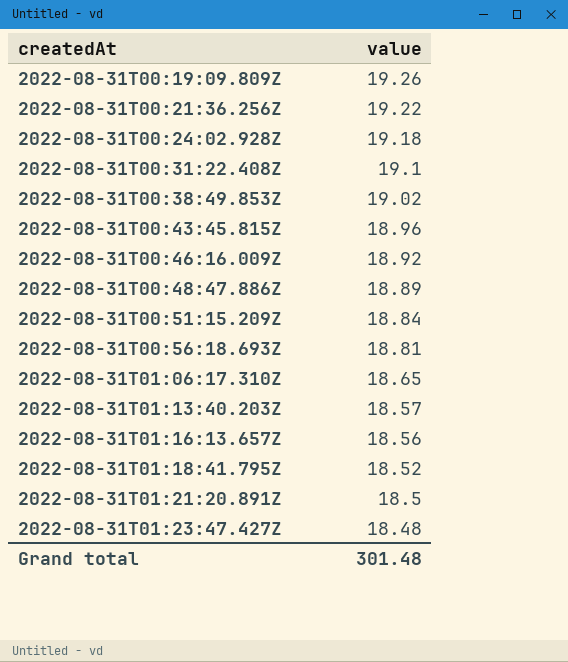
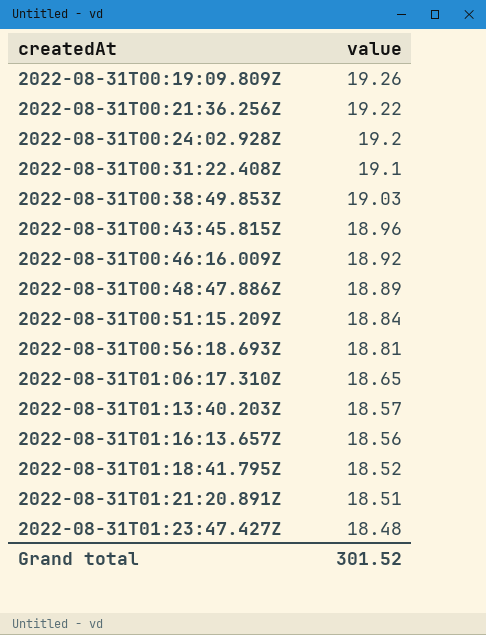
2022-08-31T00:24:02.928Z | value: 19.18 -> 19.2
2022-08-31T00:38:49.853Z | value: 19.02 -> 19.03
2022-08-31T01:21:20.891Z | value: 18.5 -> 18.51
Grand total | value: 301.48 -> 301.52

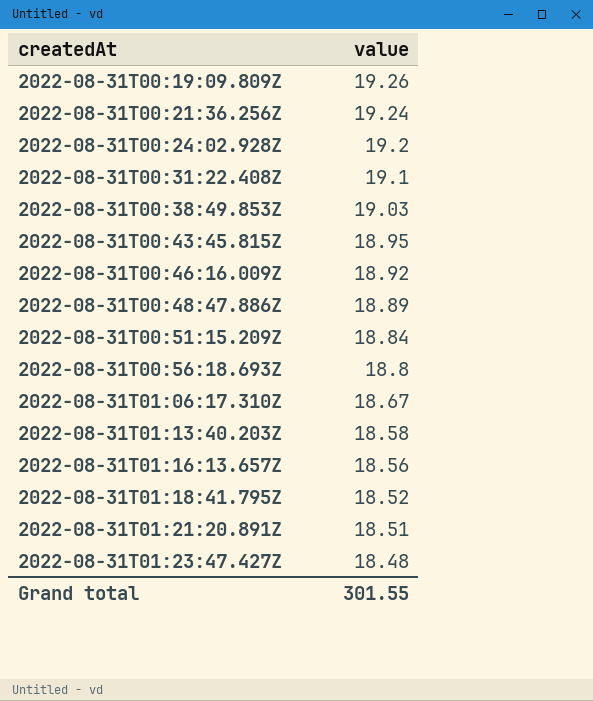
2022-08-31T00:21:36.256Z | value: 19.22 -> 19.24
2022-08-31T00:43:45.815Z | value: 18.96 -> 18.95
2022-08-31T00:56:18.693Z | value: 18.81 -> 18.8
2022-08-31T01:06:17.310Z | value: 18.65 -> 18.67
2022-08-31T01:13:40.203Z | value: 18.57 -> 18.58
Grand total | value: 301.52 -> 301.55

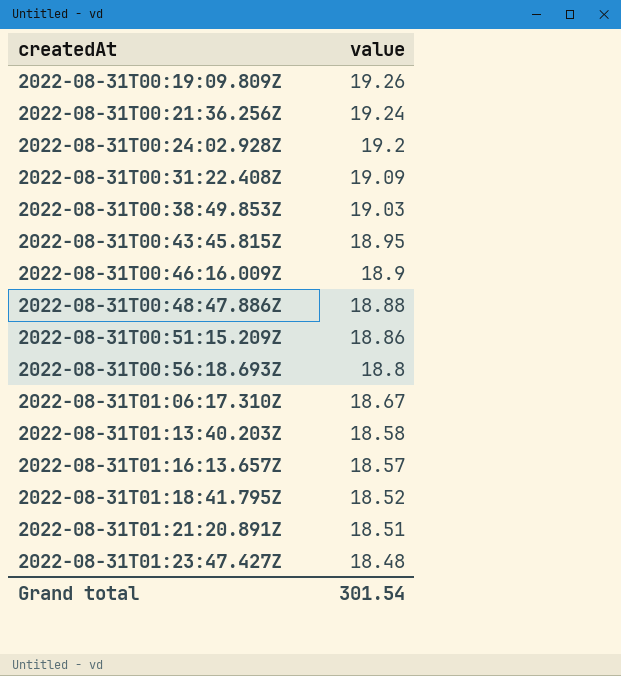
2022-08-31T00:31:22.408Z | value: 19.1 -> 19.09
2022-08-31T00:46:16.009Z | value: 18.92 -> 18.9
2022-08-31T00:48:47.886Z | value: 18.89 -> 18.88
2022-08-31T00:51:15.209Z | value: 18.84 -> 18.86
2022-08-31T01:16:13.657Z | value: 18.56 -> 18.57
Grand total | value: 301.55 -> 301.54

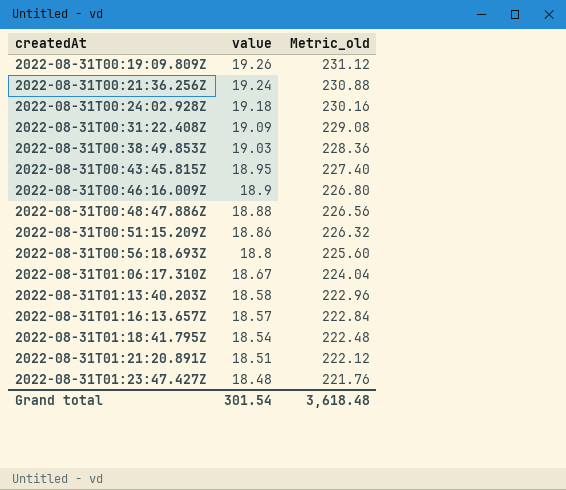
column Metric_old | formula: none -> [value] * 12
2022-08-31T00:24:02.928Z | value: 19.2 -> 19.18
2022-08-31T01:18:41.795Z | value: 18.52 -> 18.54

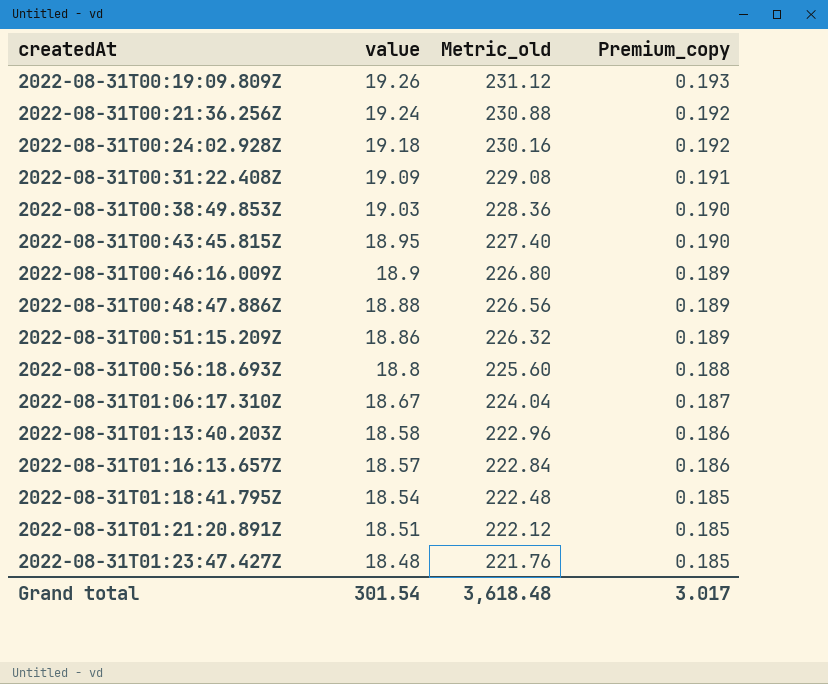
column Premium_copy | formula: none -> [value] * 0.01

